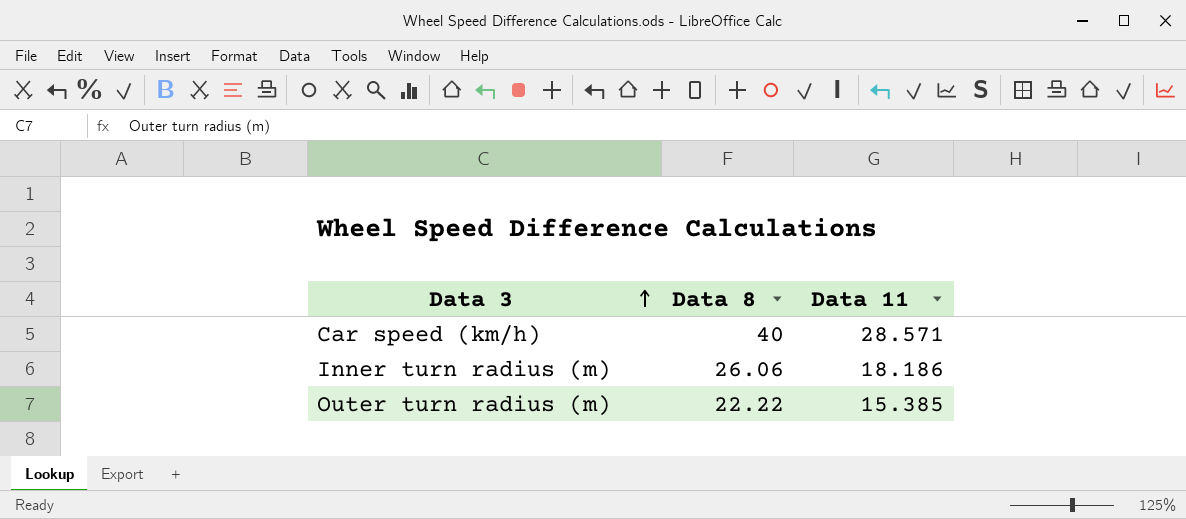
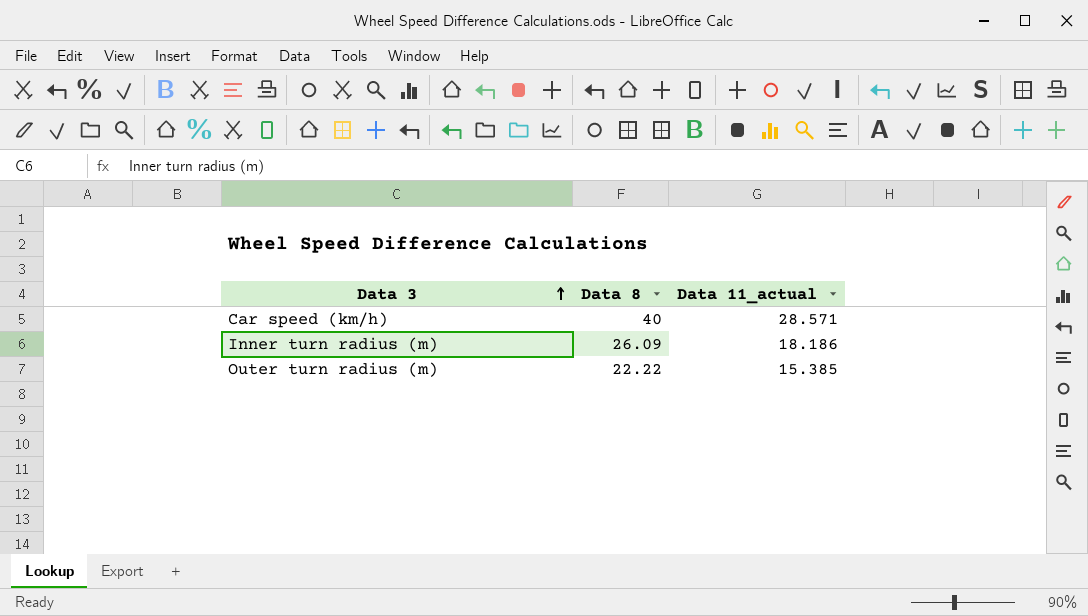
column name: Data 11 -> Data 11_actual
Inner turn radius (m) | Data 8: 26.06 -> 26.09

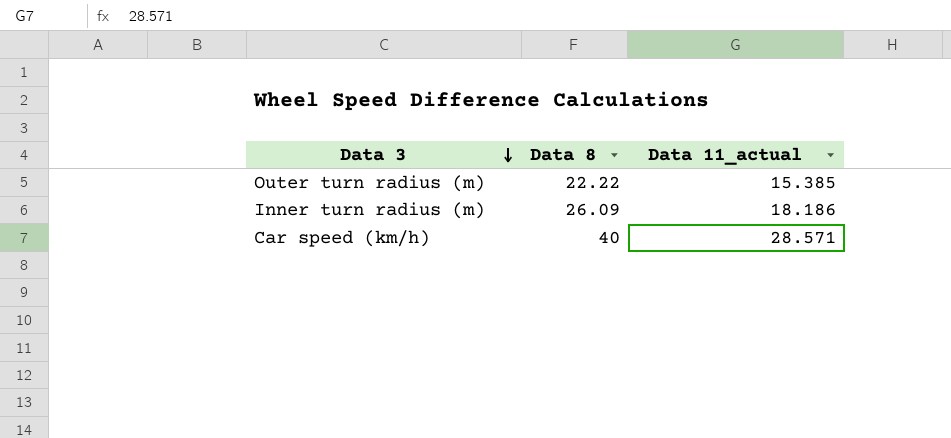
row order: Data 3 ascending -> Data 3 descending

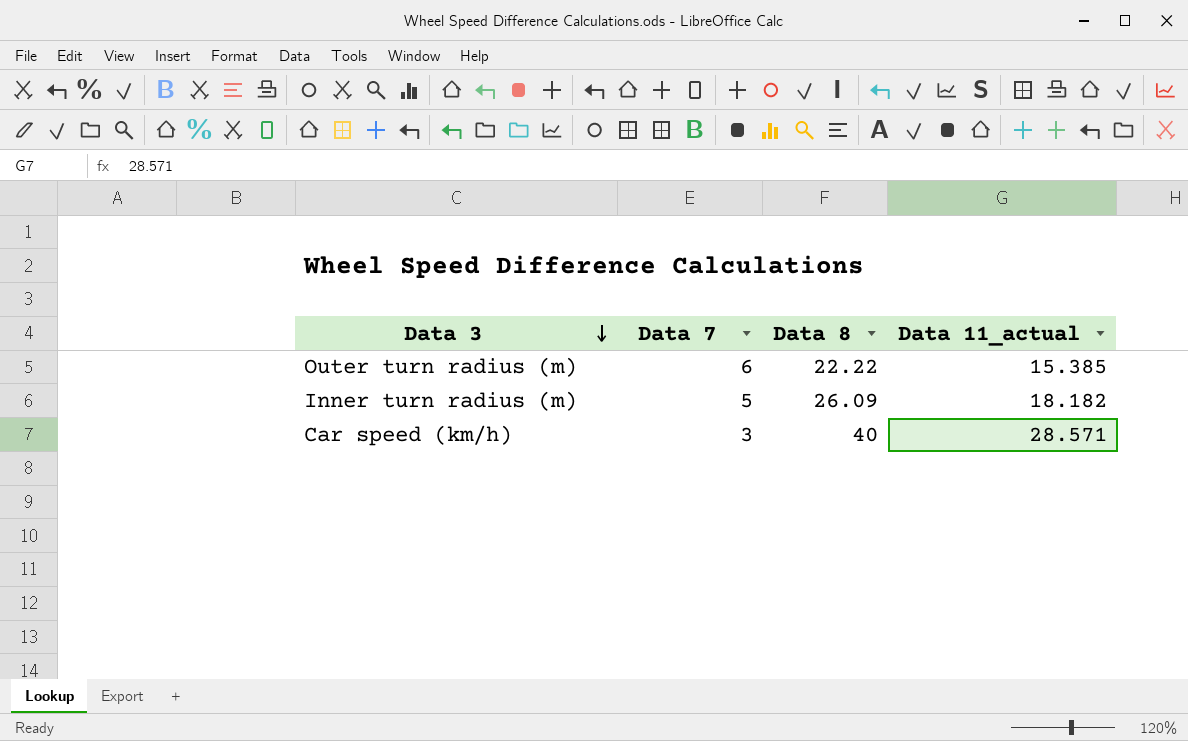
column Data 7 | position: none -> 2
Inner turn radius (m) | Data 11_actual: 18.186 -> 18.182

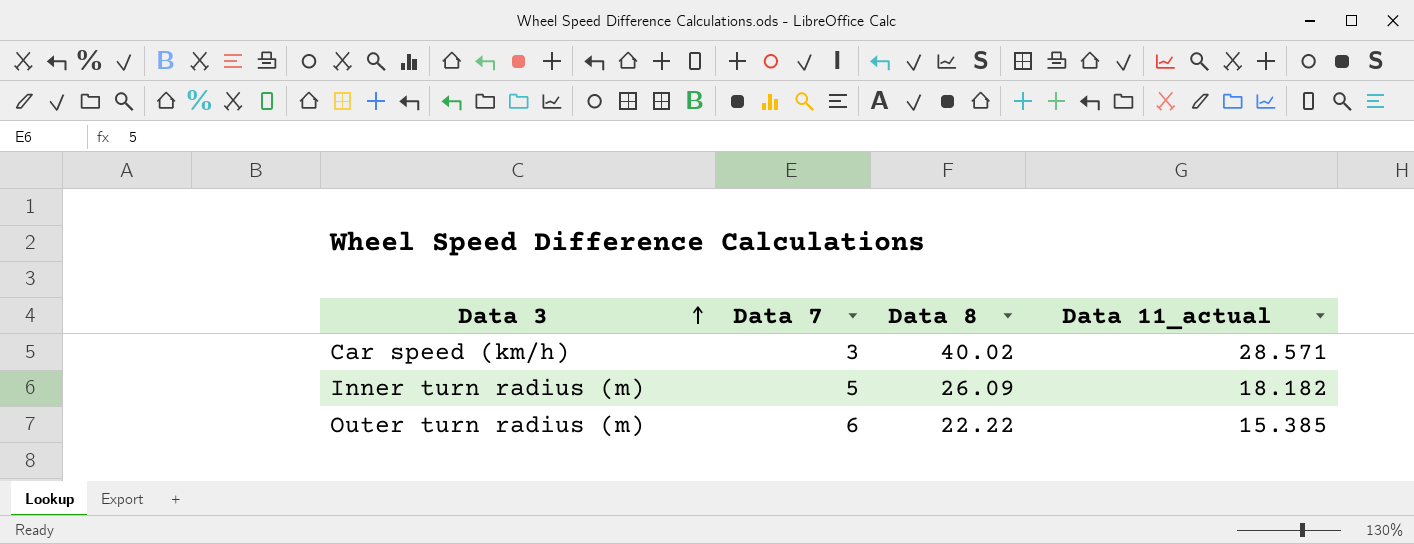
row order: Data 3 descending -> Data 3 ascending
Car speed (km/h) | Data 8: 40 -> 40.02

